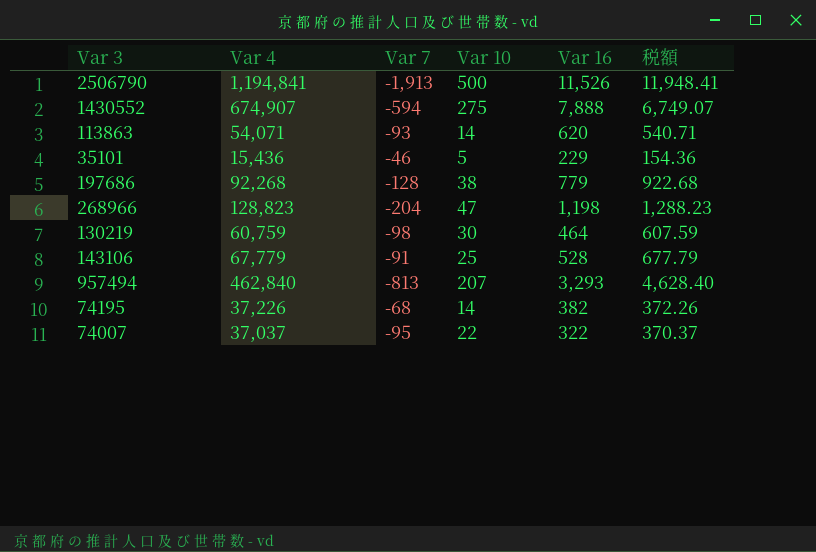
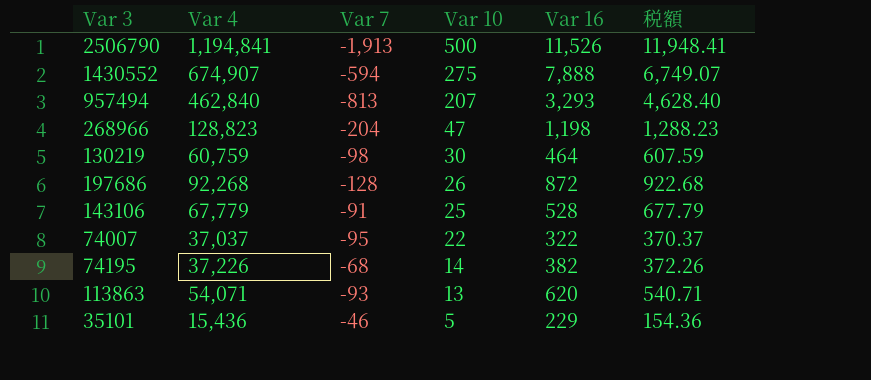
row order: none -> Var 10 descending
197686 | Var 10: 38 -> 26
197686 | Var 16: 779 -> 872
113863 | Var 10: 14 -> 13

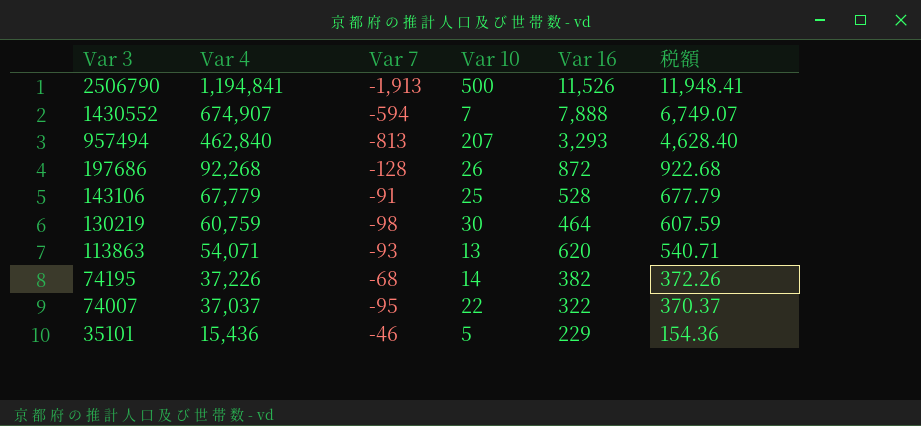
row order: Var 10 descending -> Var 3 descending
row 268966: 128,823 | -204 | 47 | 1,198 | 1,288.23 -> none
1430552 | Var 10: 275 -> 7

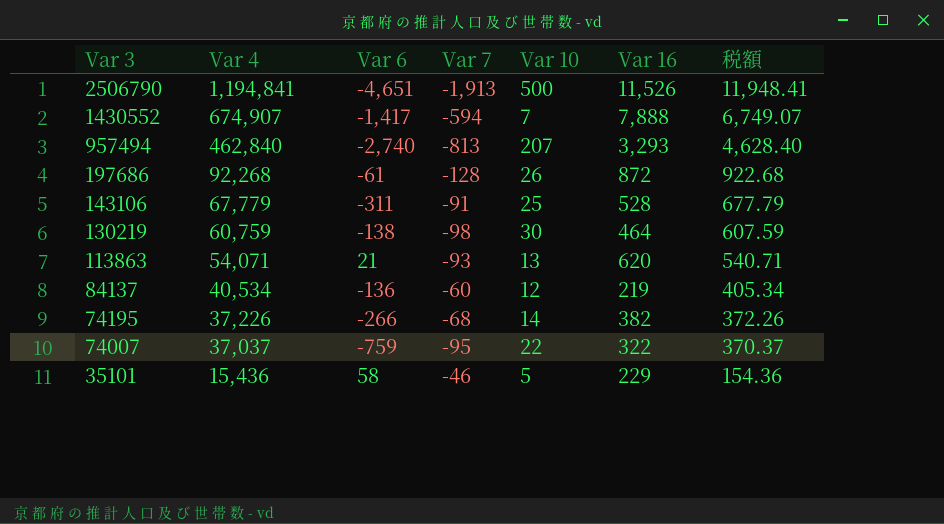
column Var 6 | position: none -> 3
row 84137: none -> 40,534 | -136 | -60 | 12 | 219 | 405.34

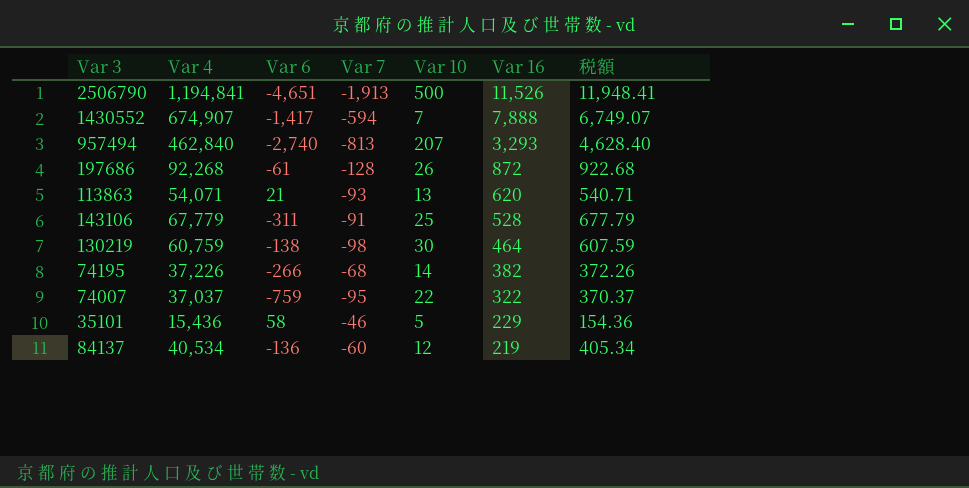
row order: Var 3 descending -> Var 16 descending

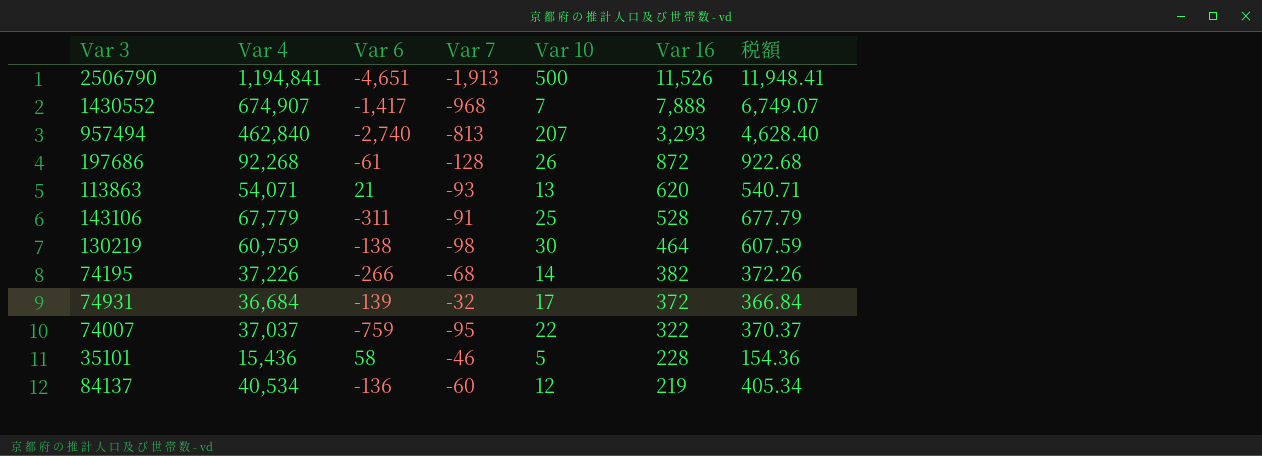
1430552 | Var 7: -594 -> -968
row 74931: none -> 36,684 | -139 | -32 | 17 | 372 | 366.84
35101 | Var 16: 229 -> 228

